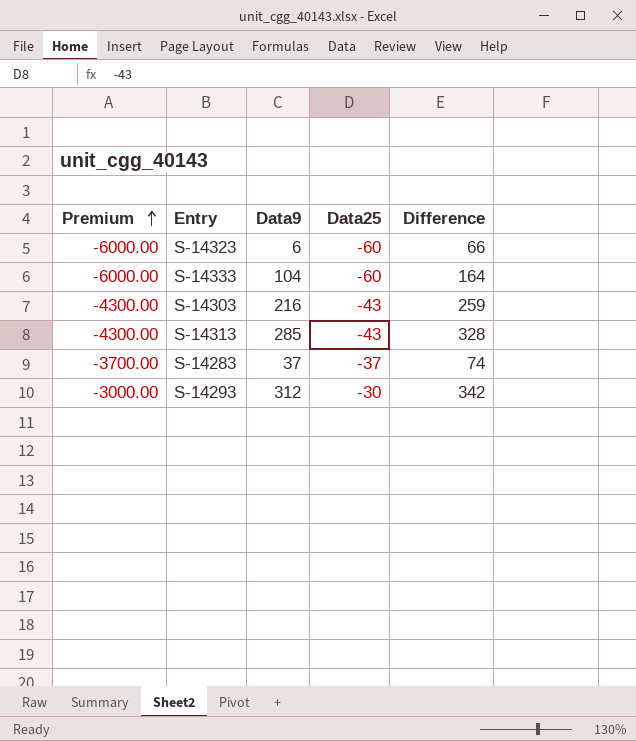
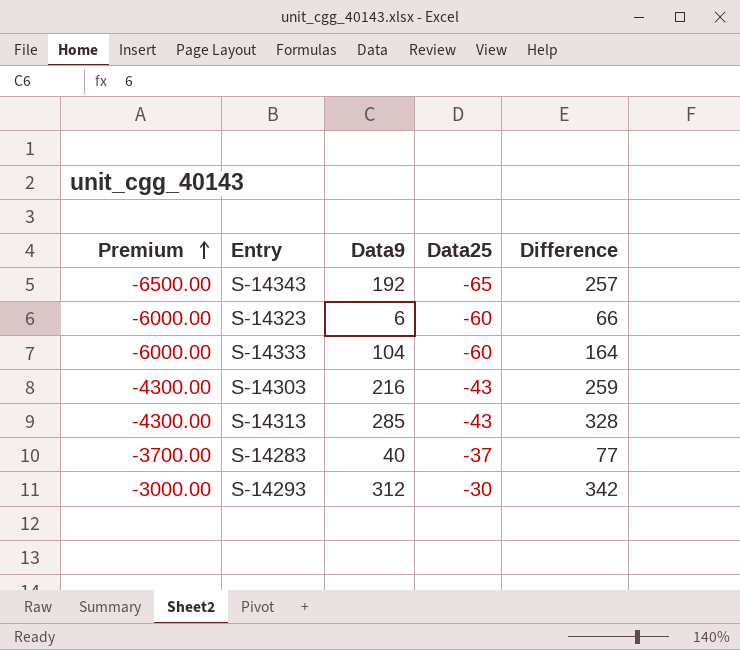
row S-14343: none -> -6500.00 | 192 | -65 | 257
S-14283 | Data9: 37 -> 40
S-14283 | Difference: 74 -> 77

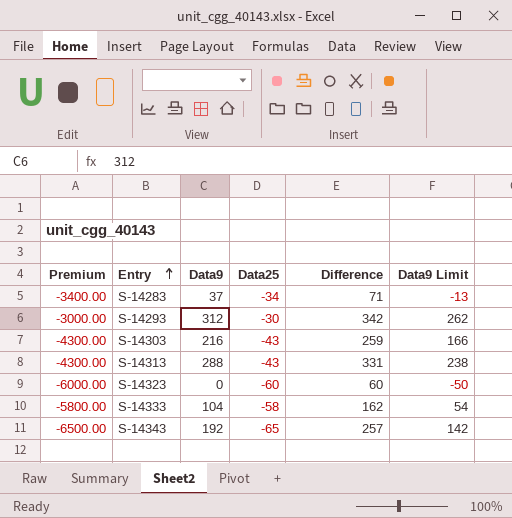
row order: Premium ascending -> Entry ascending
column Data9 Limit | formula: none -> [Data9] - 50
S-14283 | Premium: -3700.00 -> -3400.00
S-14283 | Data9: 40 -> 37
S-14283 | Data25: -37 -> -34
S-14283 | Difference: 77 -> 71
S-14313 | Data9: 285 -> 288
S-14313 | Difference: 328 -> 331
S-14323 | Data9: 6 -> 0
S-14323 | Difference: 66 -> 60
S-14333 | Premium: -6000.00 -> -5800.00
S-14333 | Data25: -60 -> -58
S-14333 | Difference: 164 -> 162

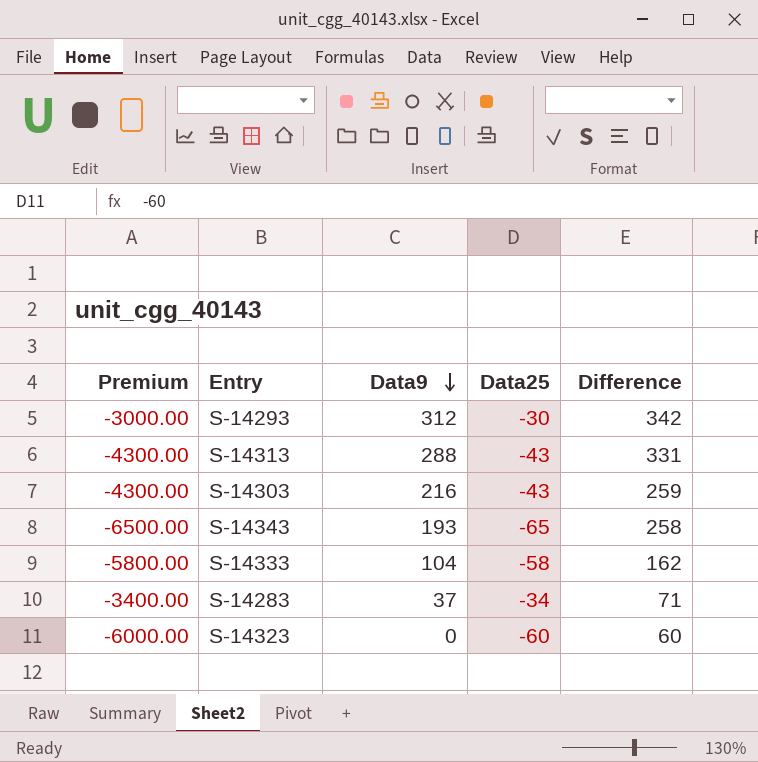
row order: Entry ascending -> Data9 descending
column Data9 Limit | formula: [Data9] - 50 -> none
S-14343 | Data9: 192 -> 193
S-14343 | Difference: 257 -> 258

